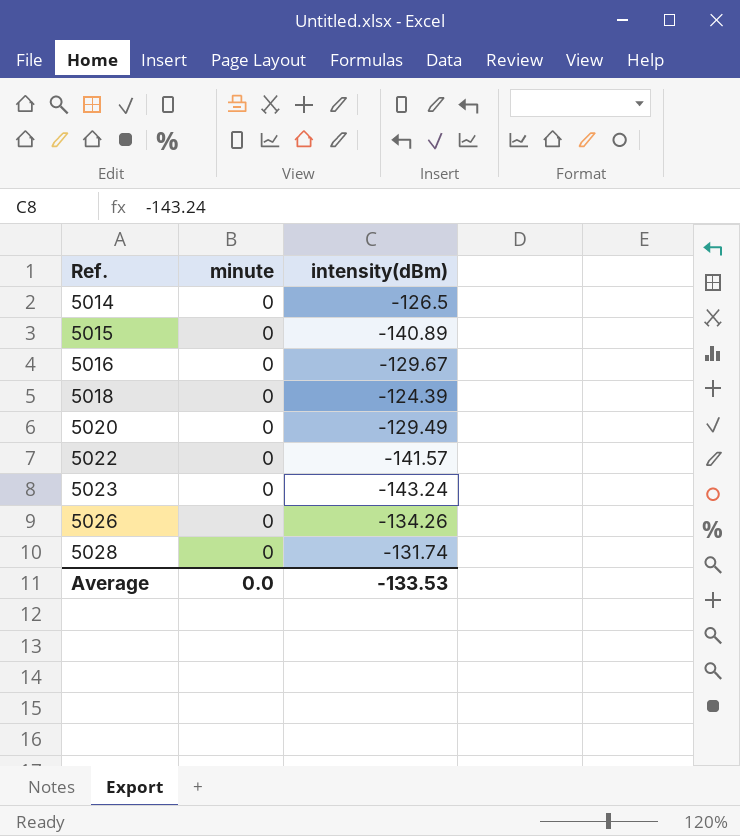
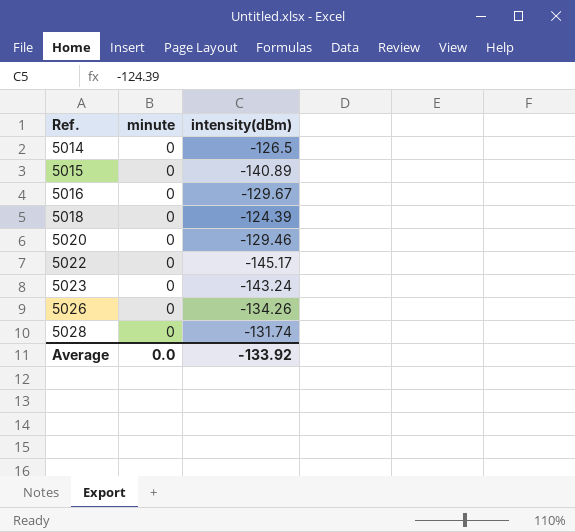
5020 | intensity(dBm): -129.49 -> -129.46
5022 | intensity(dBm): -141.57 -> -145.17
Average | intensity(dBm): -133.53 -> -133.92

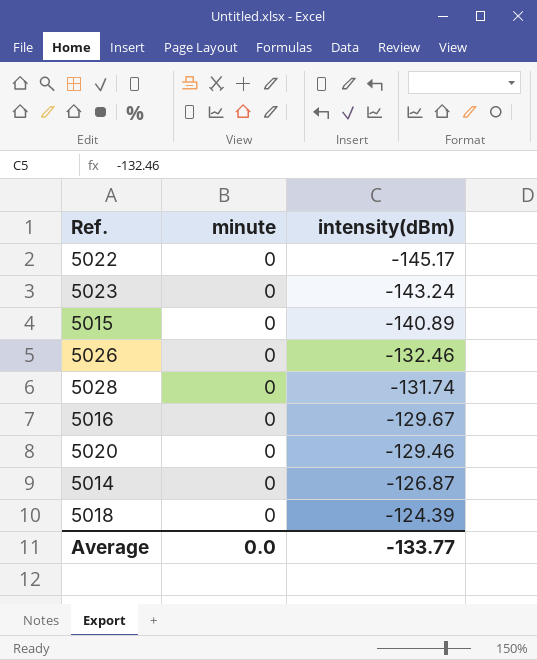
row order: Ref. ascending -> intensity(dBm) ascending
5026 | intensity(dBm): -134.26 -> -132.46
5014 | intensity(dBm): -126.5 -> -126.87
Average | intensity(dBm): -133.92 -> -133.77

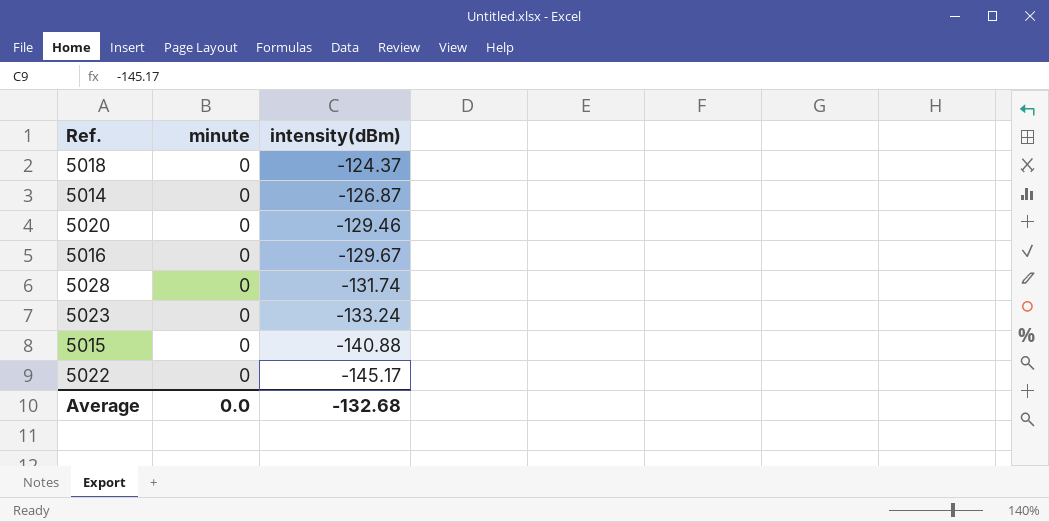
row order: intensity(dBm) ascending -> intensity(dBm) descending
row 5026: 0 | -132.46 -> none
5018 | intensity(dBm): -124.39 -> -124.37
5023 | intensity(dBm): -143.24 -> -133.24
5015 | intensity(dBm): -140.89 -> -140.88
Average | intensity(dBm): -133.77 -> -132.68

